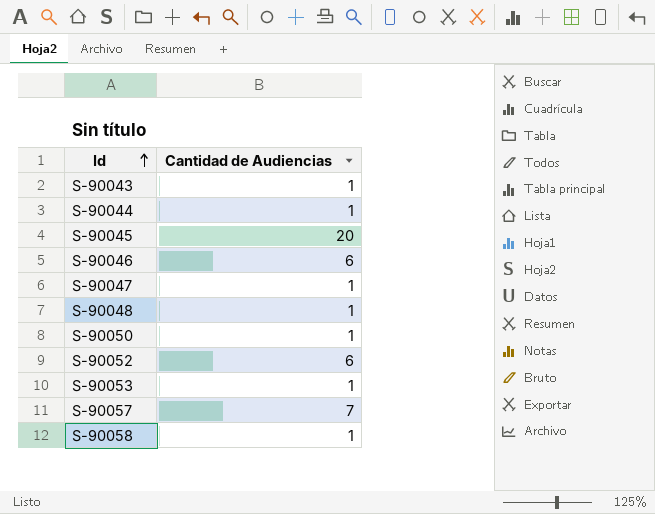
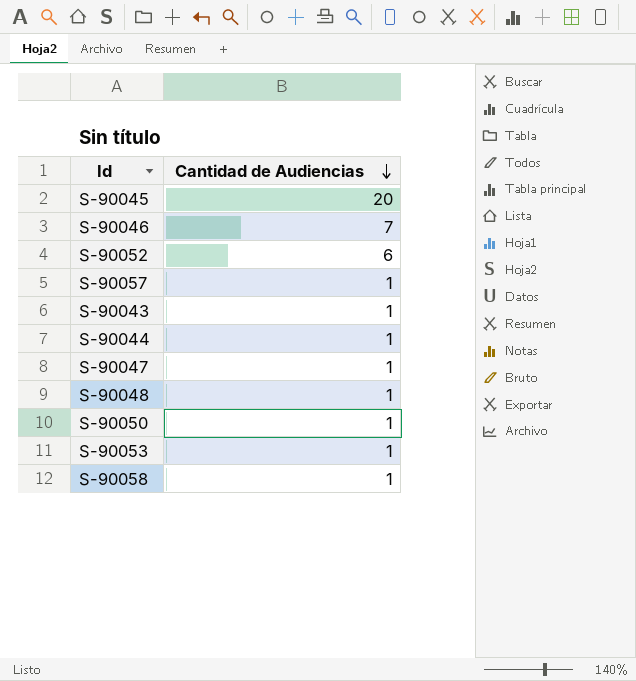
row order: Id ascending -> Cantidad de Audiencias descending
S-90046 | Cantidad de Audiencias: 6 -> 7
S-90057 | Cantidad de Audiencias: 7 -> 1

